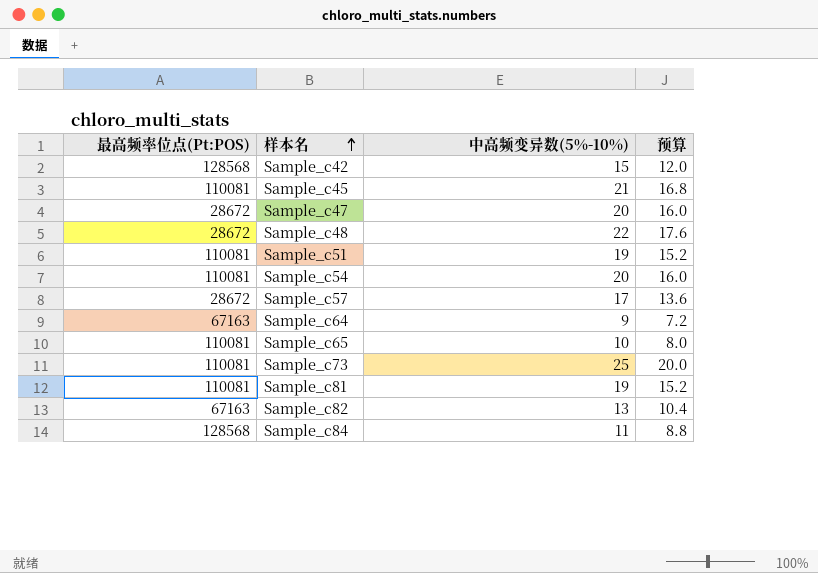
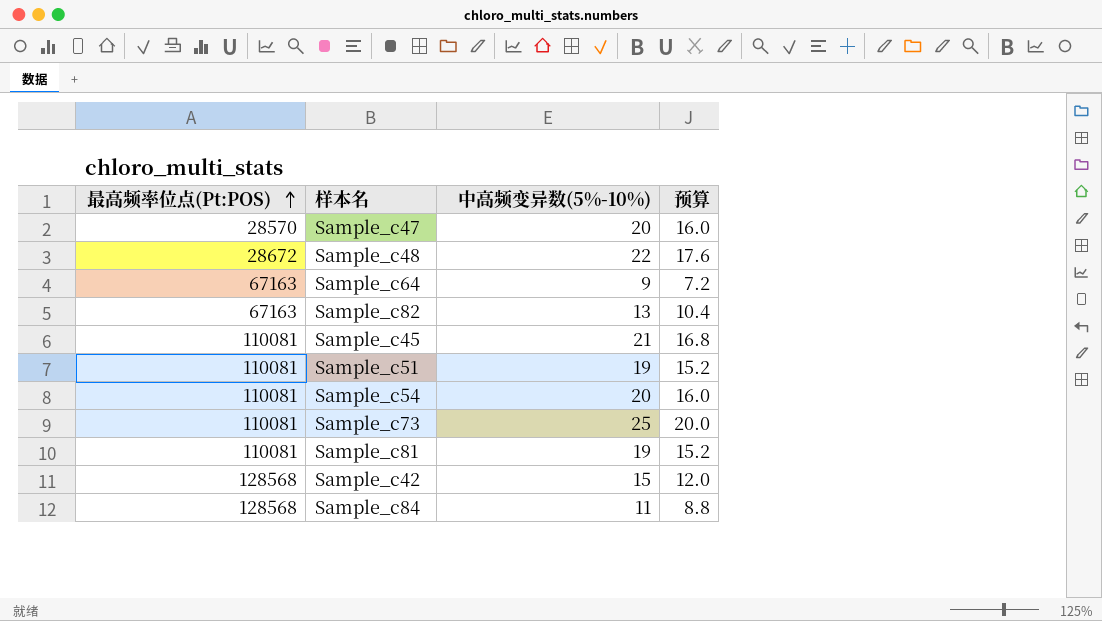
row order: 样本名 ascending -> 最高频率位点(Pt:POS) ascending
row Sample_c57: 28672 | 17 | 13.6 -> none
row Sample_c65: 110081 | 10 | 8.0 -> none
Sample_c47 | 最高频率位点(Pt:POS): 28672 -> 28570

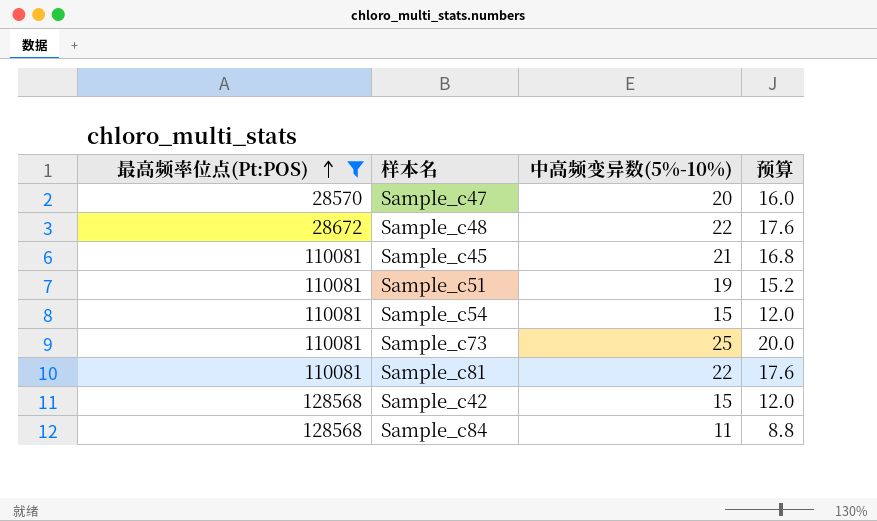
filter: none -> 最高频率位点(Pt:POS) != 67163
Sample_c54 | 中高频变异数(5%-10%): 20 -> 15
Sample_c54 | 预算: 16.0 -> 12.0
Sample_c81 | 中高频变异数(5%-10%): 19 -> 22
Sample_c81 | 预算: 15.2 -> 17.6

